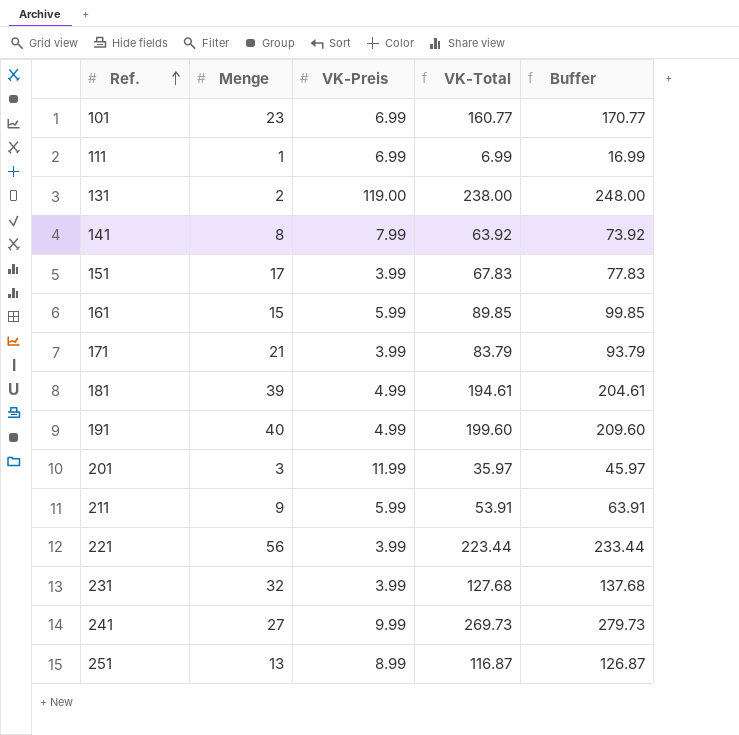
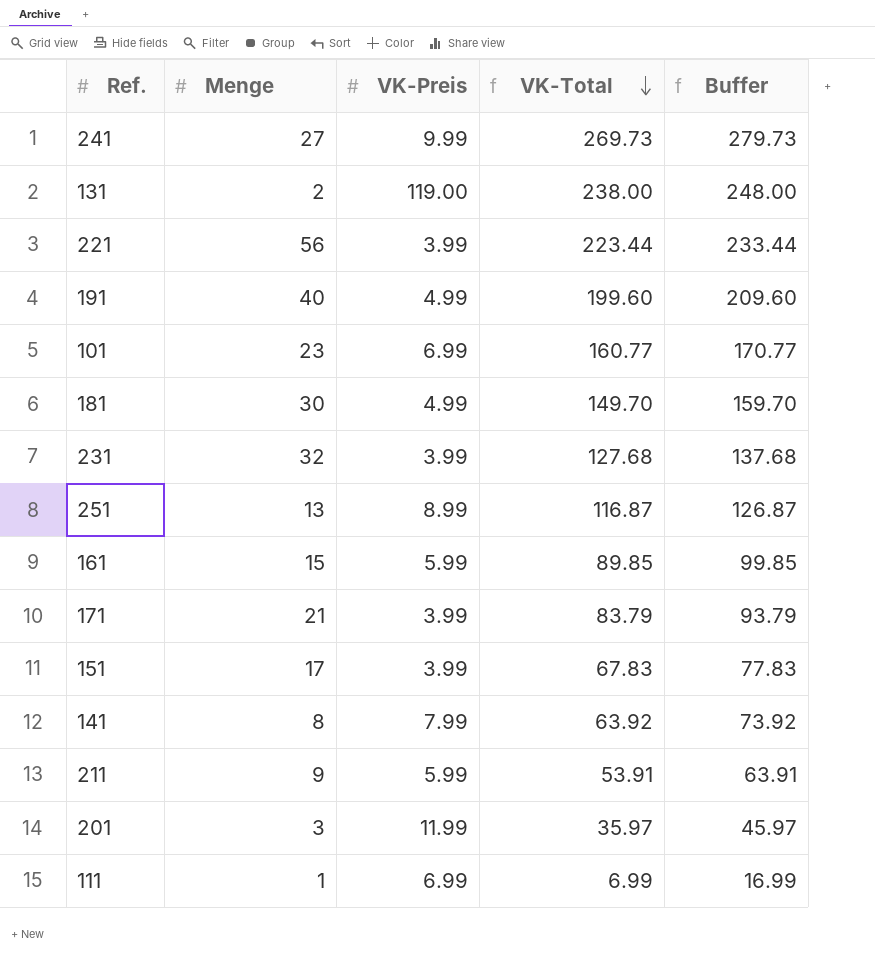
row order: Ref. ascending -> VK-Total descending
181 | Menge: 39 -> 30
181 | VK-Total: 194.61 -> 149.70
181 | Buffer: 204.61 -> 159.70

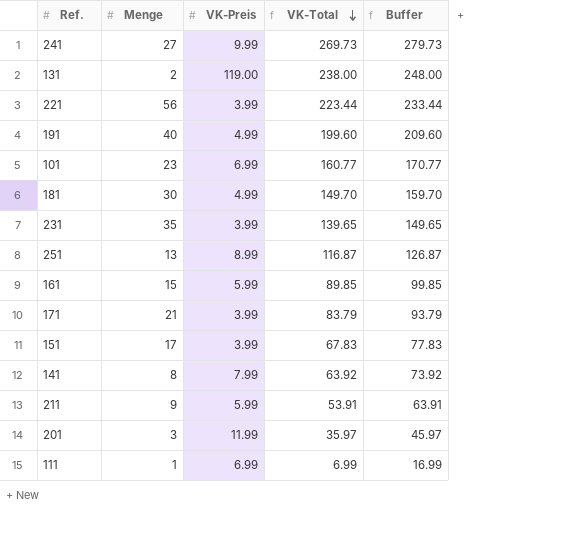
231 | Menge: 32 -> 35
231 | VK-Total: 127.68 -> 139.65
231 | Buffer: 137.68 -> 149.65

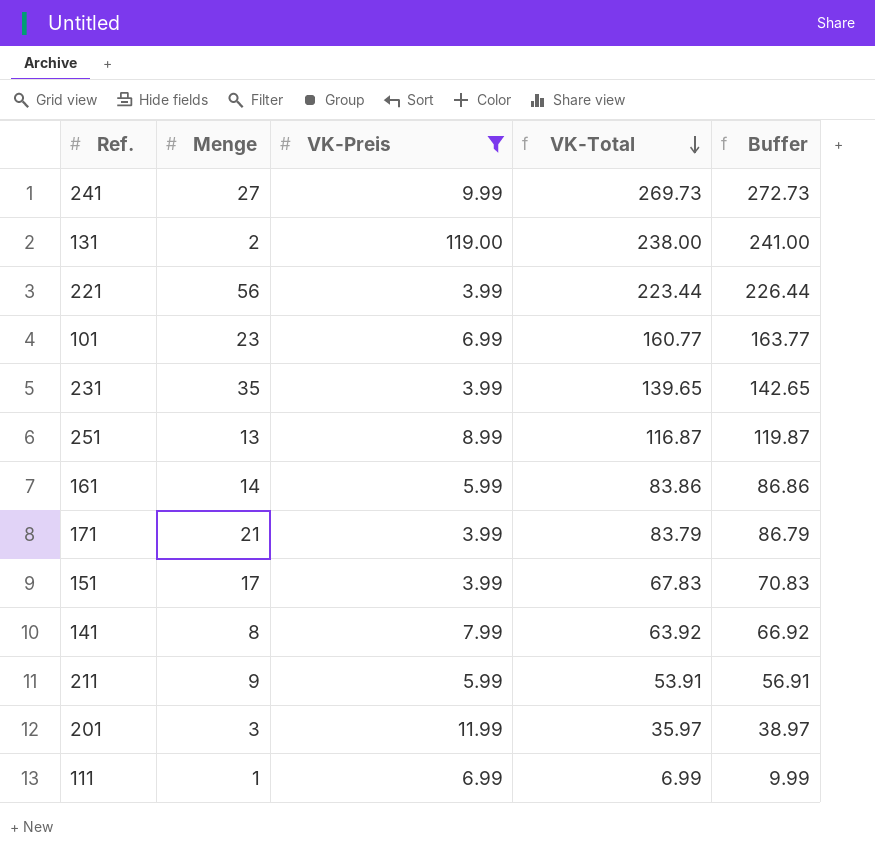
filter: none -> VK-Preis != 4.99
column Buffer | formula: [VK-Total] + 10 -> [VK-Total] + 3
161 | Menge: 15 -> 14
161 | VK-Total: 89.85 -> 83.86

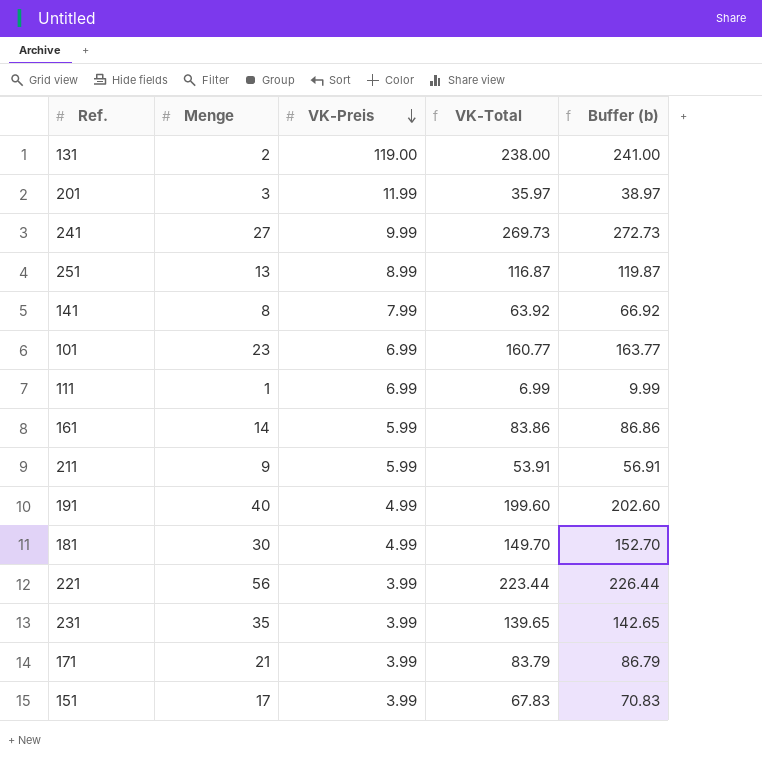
filter: VK-Preis != 4.99 -> none
row order: VK-Total descending -> VK-Preis descending
column name: Buffer -> Buffer (b)

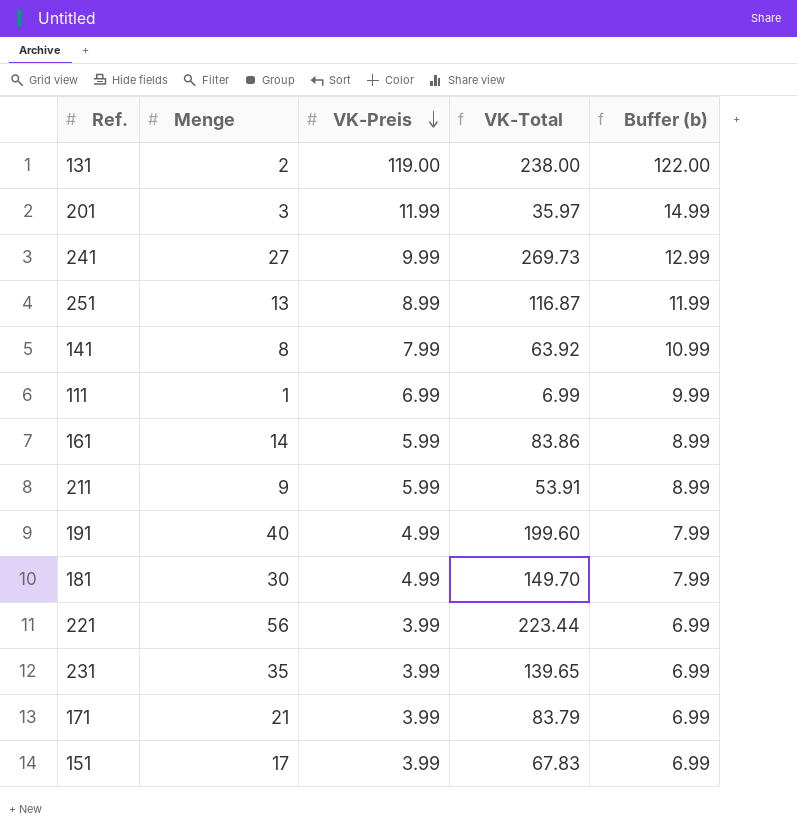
column Buffer (b) | formula: [VK-Total] + 3 -> [VK-Preis] + 3
row 101: 23 | 6.99 | 160.77 | 163.77 -> none

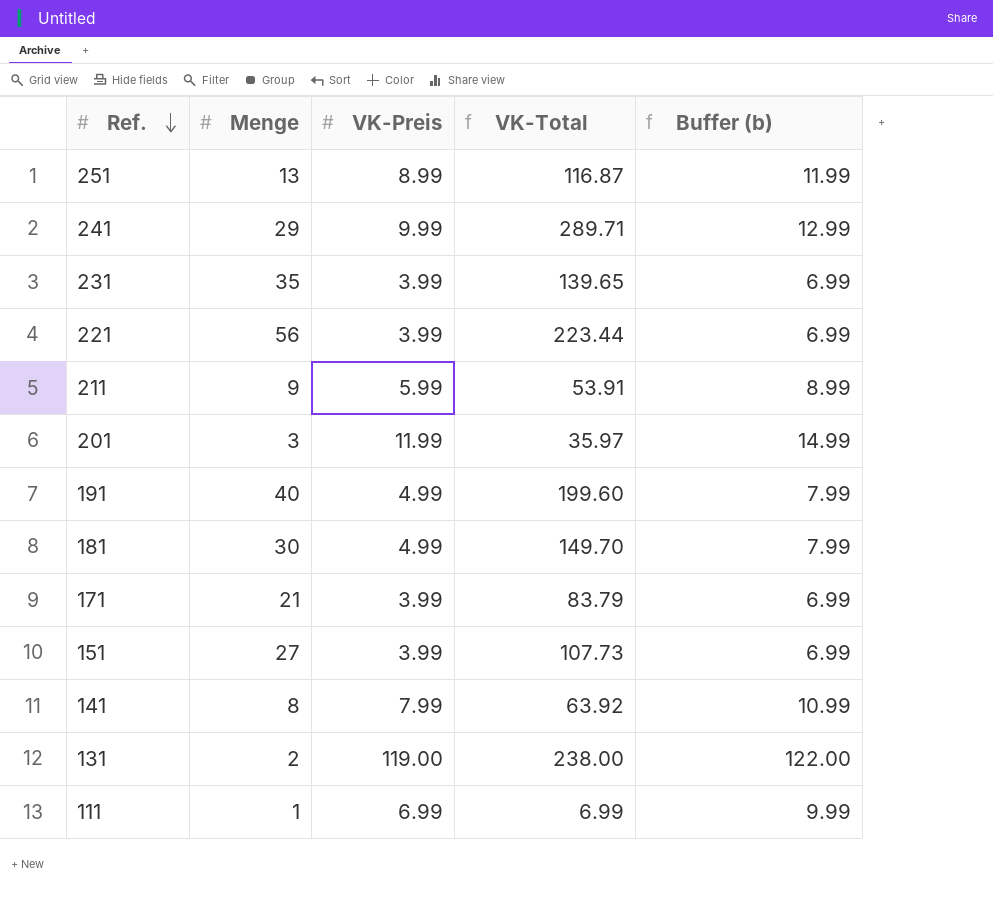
row order: VK-Preis descending -> Ref. descending
row 161: 14 | 5.99 | 83.86 | 8.99 -> none
241 | Menge: 27 -> 29
241 | VK-Total: 269.73 -> 289.71
151 | Menge: 17 -> 27
151 | VK-Total: 67.83 -> 107.73

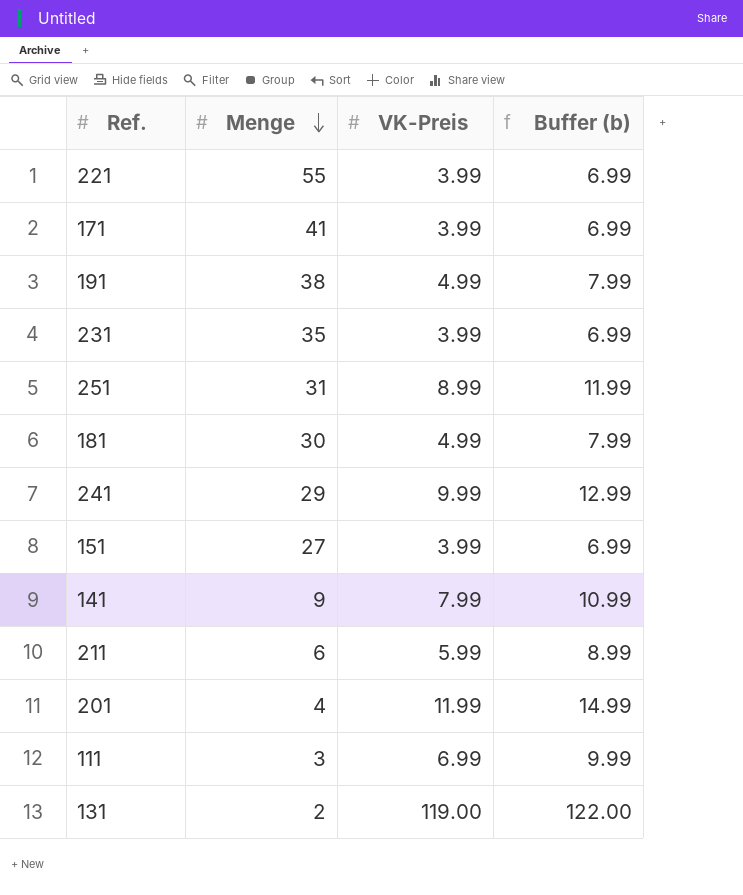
row order: Ref. descending -> Menge descending
column VK-Total | formula: [Menge] * [VK-Preis] -> none
221 | Menge: 56 -> 55
171 | Menge: 21 -> 41
191 | Menge: 40 -> 38
251 | Menge: 13 -> 31
141 | Menge: 8 -> 9
211 | Menge: 9 -> 6
201 | Menge: 3 -> 4
111 | Menge: 1 -> 3

